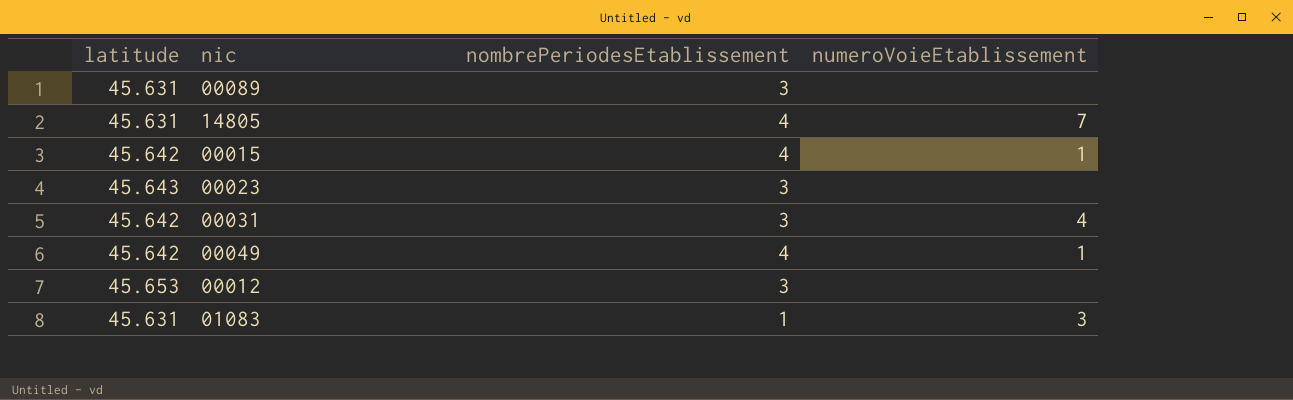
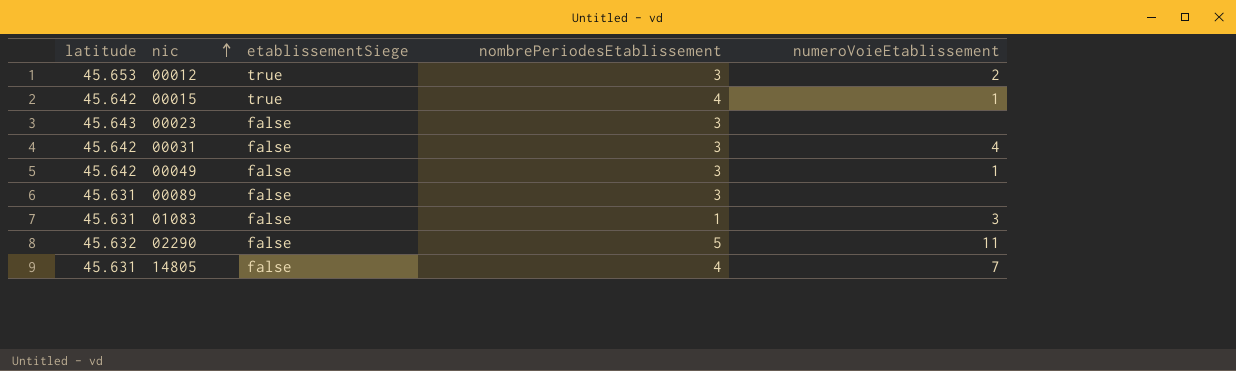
row order: none -> nic ascending
column etablissementSiege | position: none -> 3
00012 | numeroVoieEtablissement: none -> 2
00049 | nombrePeriodesEtablissement: 4 -> 3
row 02290: none -> 45.632 | false | 5 | 11

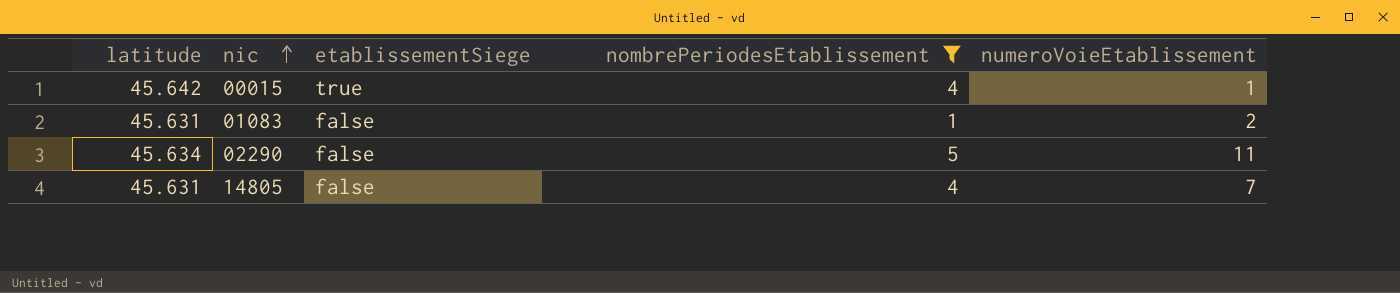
filter: none -> nombrePeriodesEtablissement != 3
01083 | numeroVoieEtablissement: 3 -> 2
02290 | latitude: 45.632 -> 45.634

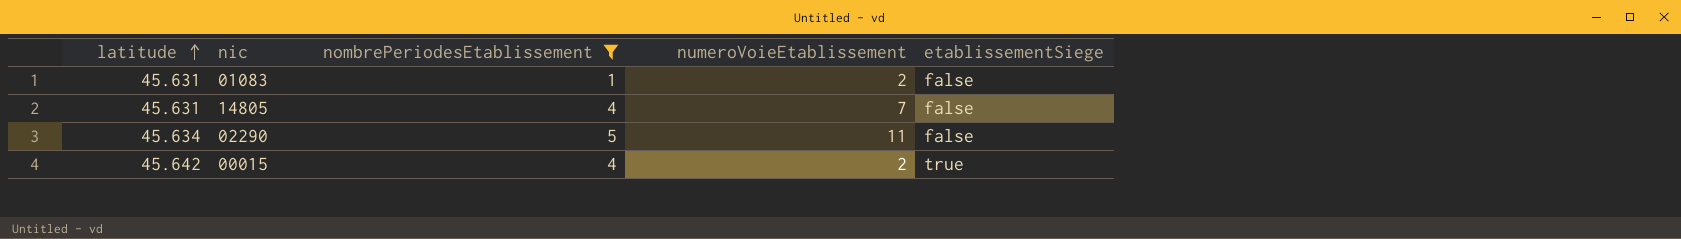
row order: nic ascending -> latitude ascending
column etablissementSiege | position: 3 -> 5
00015 | numeroVoieEtablissement: 1 -> 2

